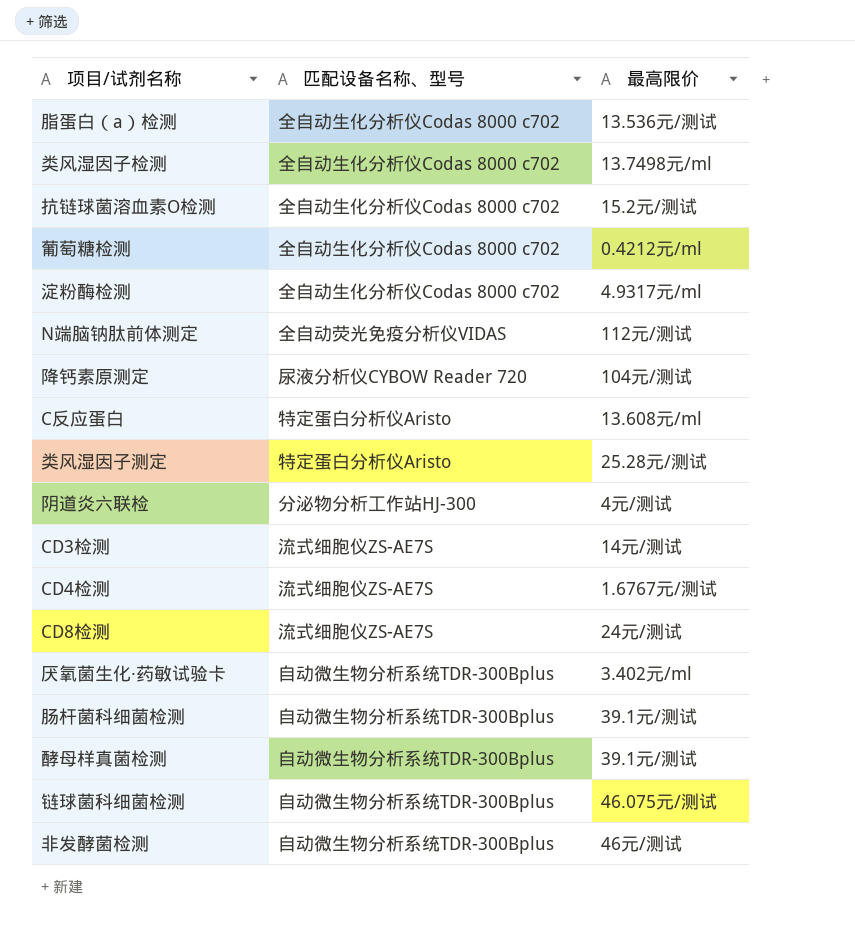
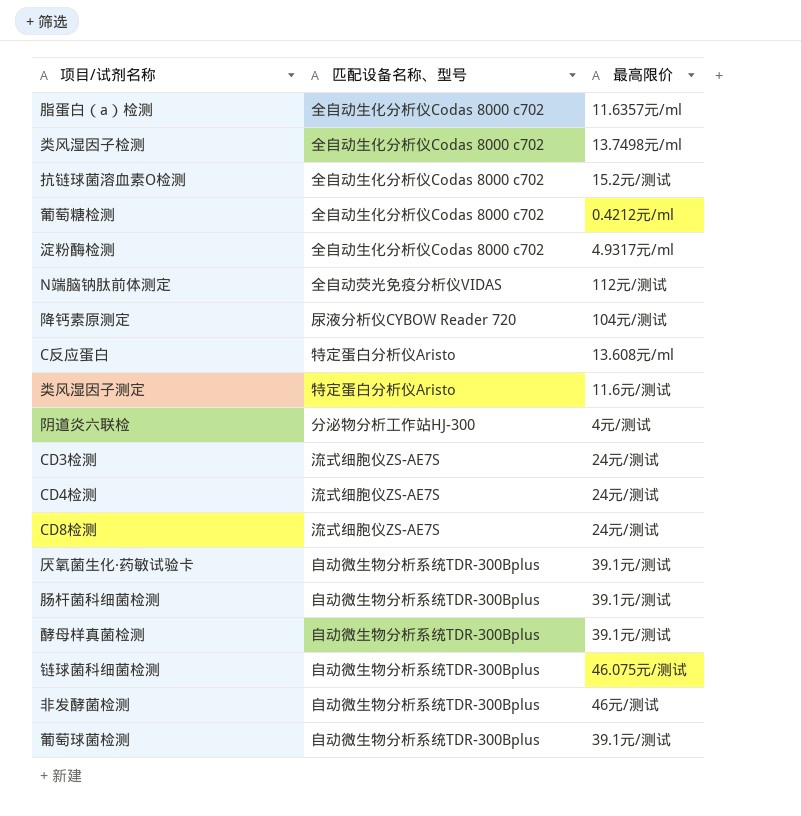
脂蛋白（a）检测 | 最高限价: 13.536元/测试 -> 11.6357元/ml
类风湿因子测定 | 最高限价: 25.28元/测试 -> 11.6元/测试
CD3检测 | 最高限价: 14元/测试 -> 24元/测试
CD4检测 | 最高限价: 1.6767元/测试 -> 24元/测试
厌氧菌生化·药敏试验卡 | 最高限价: 3.402元/ml -> 39.1元/测试
row 葡萄球菌检测: none -> 自动微生物分析系统TDR-300Bplus | 39.1元/测试

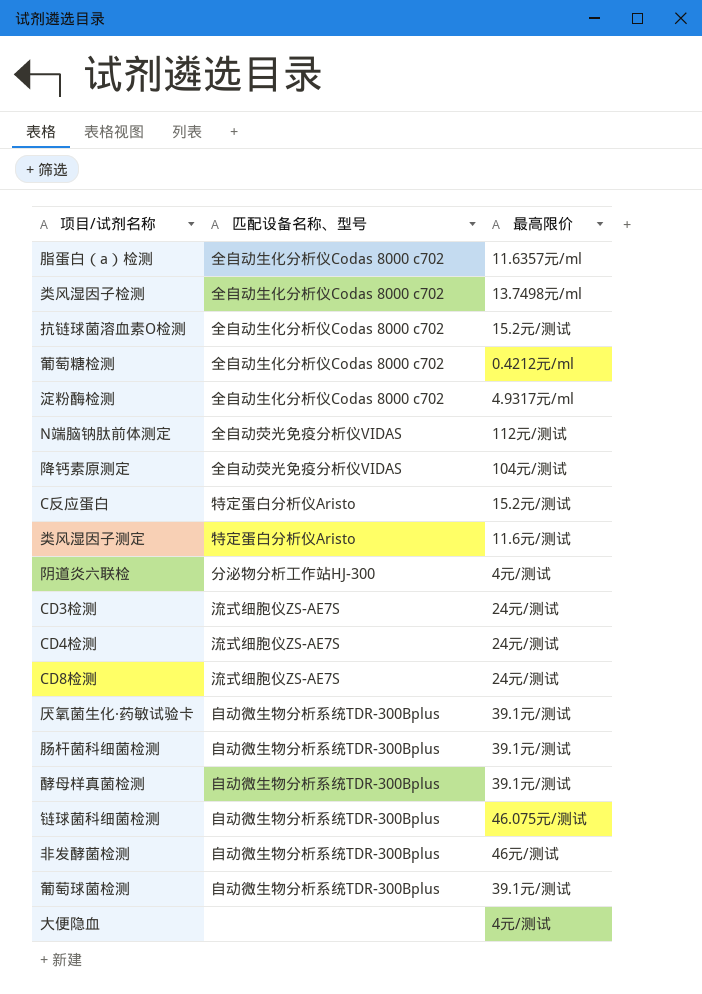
降钙素原测定 | 匹配设备名称、型号: 尿液分析仪CYBOW Reader 720 -> 全自动荧光免疫分析仪VIDAS
C反应蛋白 | 最高限价: 13.608元/ml -> 15.2元/测试
row 大便隐血: none -> none | 4元/测试

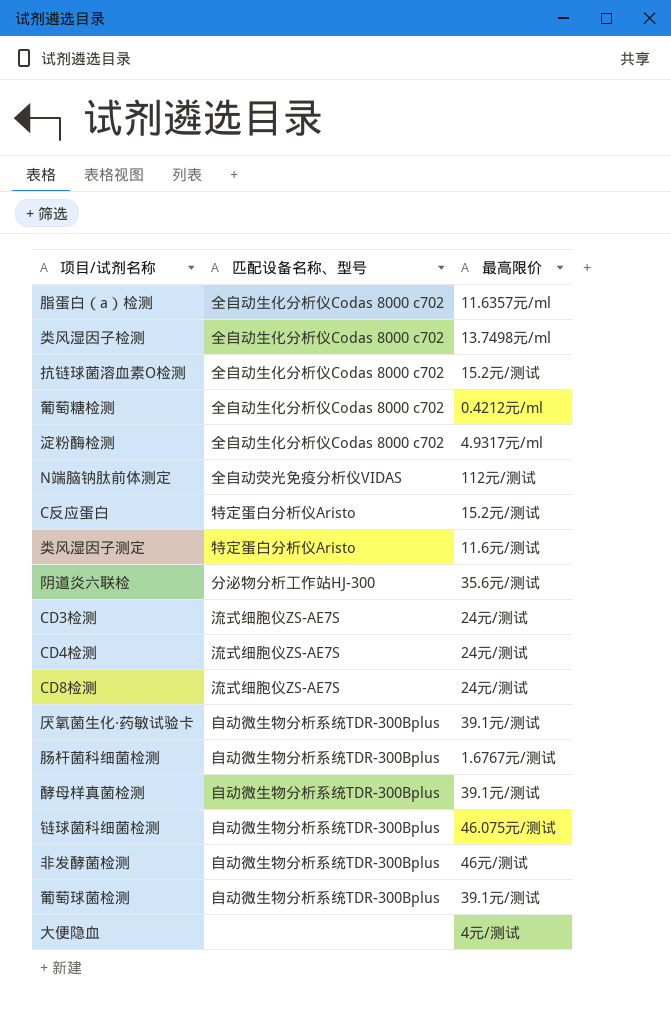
row 降钙素原测定: 全自动荧光免疫分析仪VIDAS | 104元/测试 -> none
阴道炎六联检 | 最高限价: 4元/测试 -> 35.6元/测试
肠杆菌科细菌检测 | 最高限价: 39.1元/测试 -> 1.6767元/测试

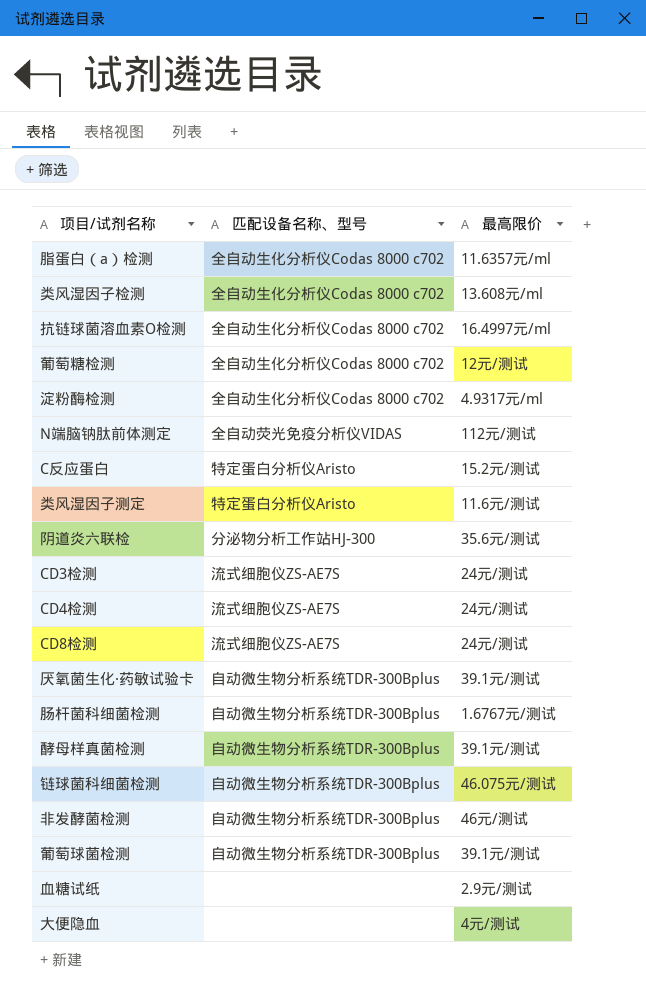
类风湿因子检测 | 最高限价: 13.7498元/ml -> 13.608元/ml
抗链球菌溶血素O检测 | 最高限价: 15.2元/测试 -> 16.4997元/ml
葡萄糖检测 | 最高限价: 0.4212元/ml -> 12元/测试
row 血糖试纸: none -> none | 2.9元/测试

